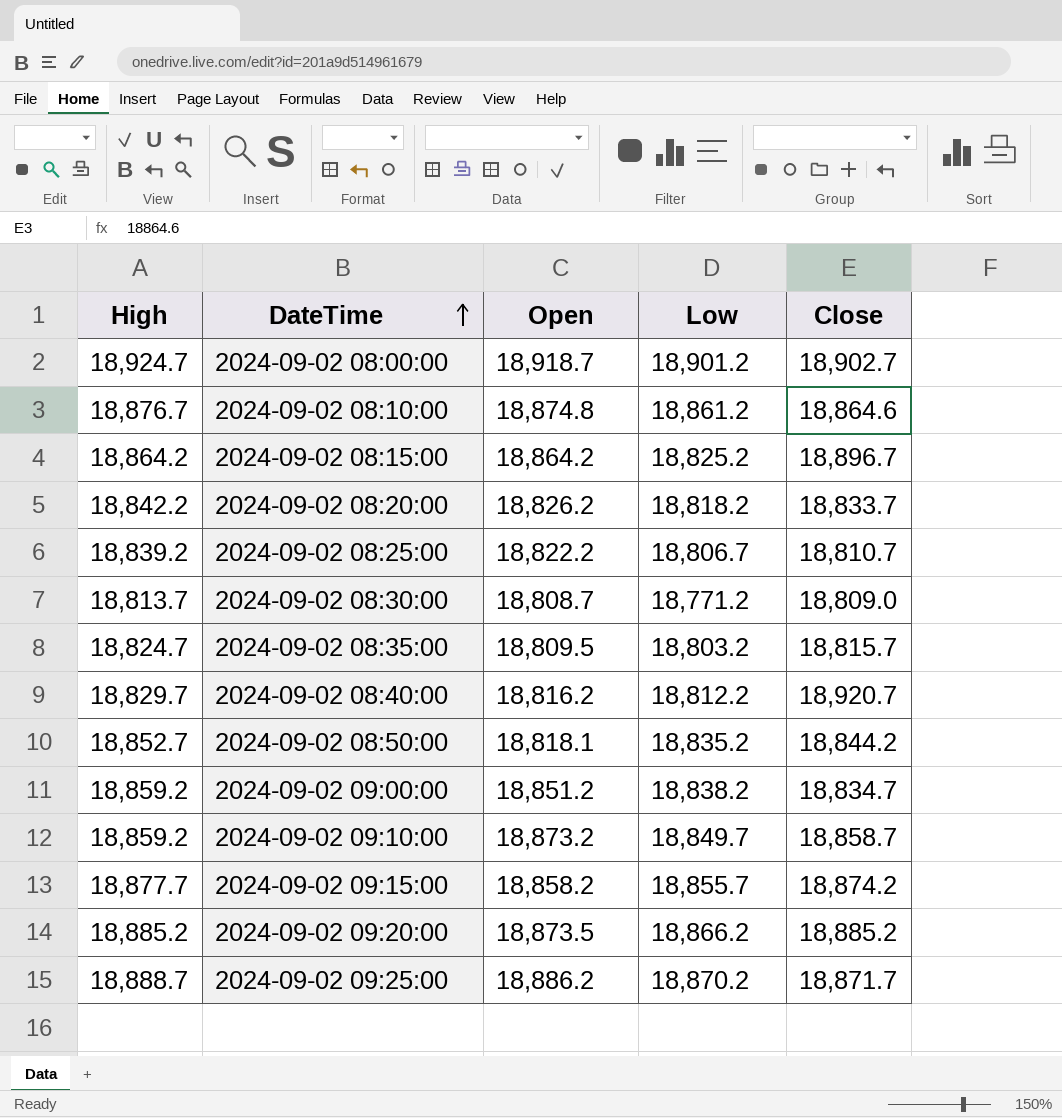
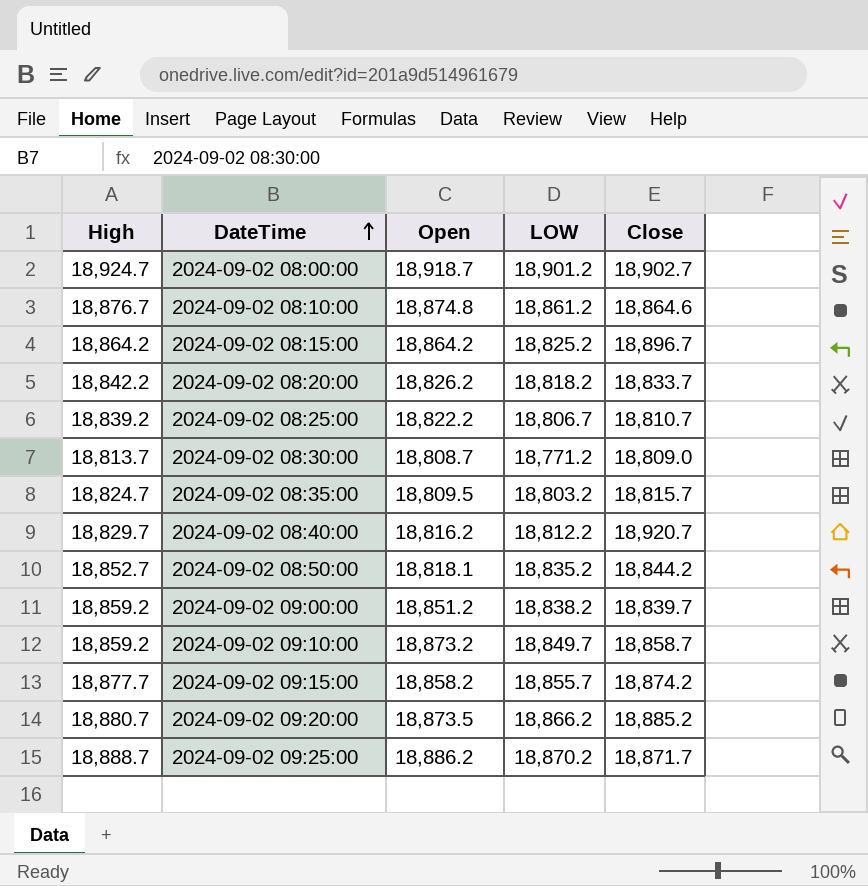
column name: Low -> LOW
2024-09-02 09:00:00 | Close: 18,834.7 -> 18,839.7
2024-09-02 09:20:00 | High: 18,885.2 -> 18,880.7

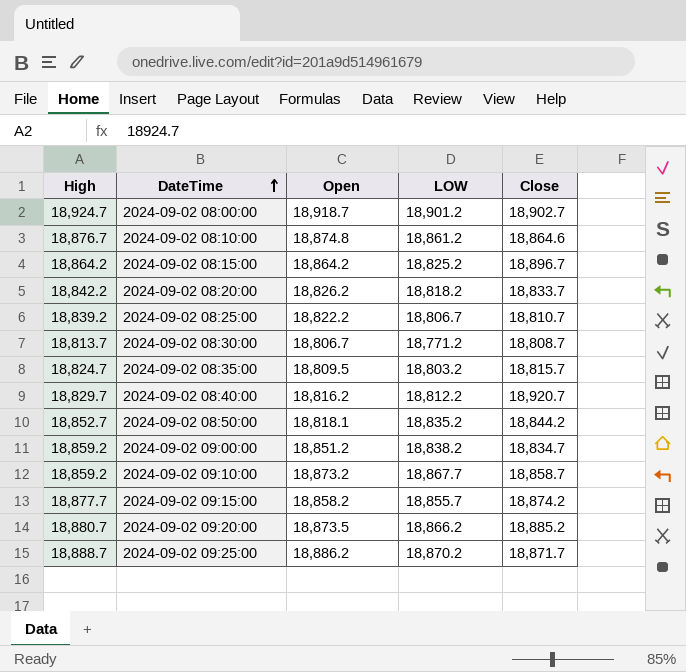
2024-09-02 08:30:00 | Open: 18,808.7 -> 18,806.7
2024-09-02 08:30:00 | Close: 18,809.0 -> 18,808.7
2024-09-02 09:00:00 | Close: 18,839.7 -> 18,834.7
2024-09-02 09:10:00 | LOW: 18,849.7 -> 18,867.7

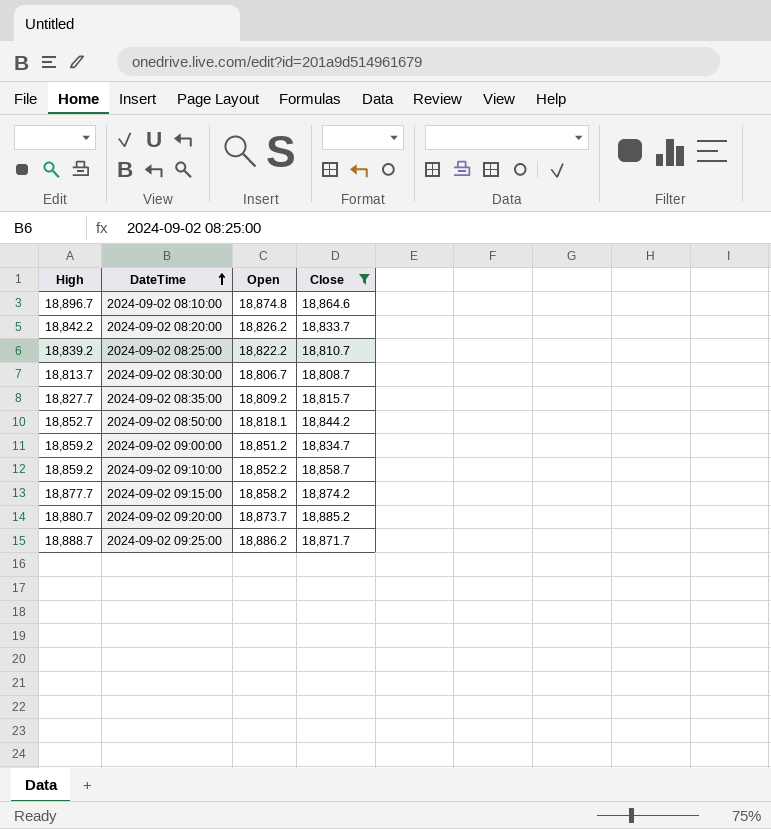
filter: none -> Close <= 18,885.2
column LOW | position: 4 -> none
2024-09-02 08:10:00 | High: 18,876.7 -> 18,896.7
2024-09-02 08:35:00 | High: 18,824.7 -> 18,827.7
2024-09-02 08:35:00 | Open: 18,809.5 -> 18,809.2
2024-09-02 09:10:00 | Open: 18,873.2 -> 18,852.2
2024-09-02 09:20:00 | Open: 18,873.5 -> 18,873.7

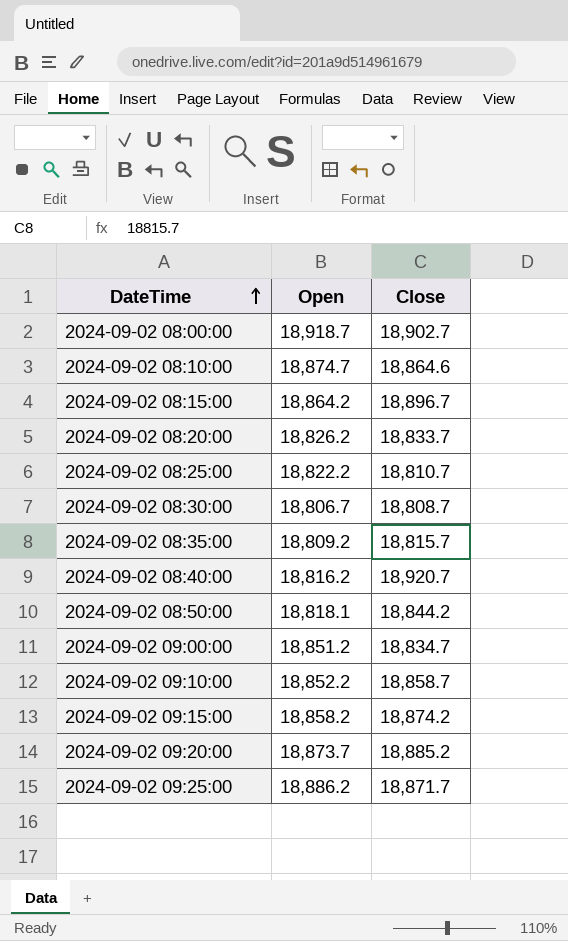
filter: Close <= 18,885.2 -> none
column High | position: 1 -> none
2024-09-02 08:10:00 | Open: 18,874.8 -> 18,874.7

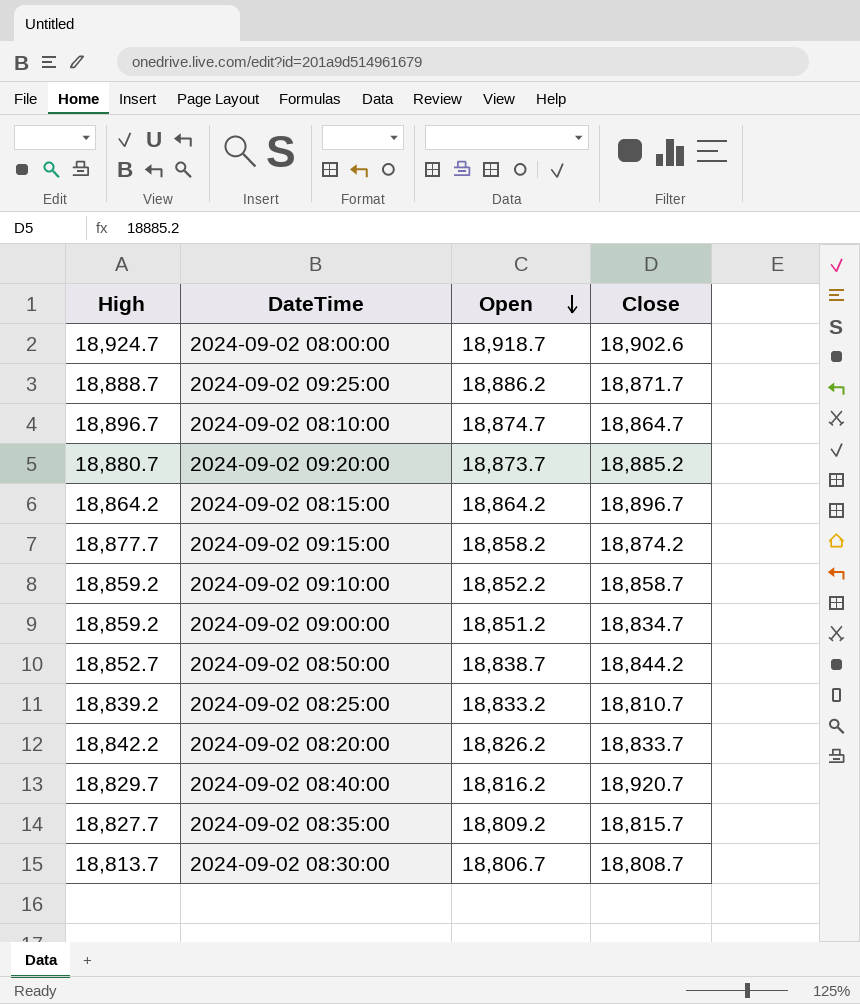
row order: DateTime ascending -> Open descending
column High | position: none -> 1
2024-09-02 08:00:00 | Close: 18,902.7 -> 18,902.6
2024-09-02 08:10:00 | Close: 18,864.6 -> 18,864.7
2024-09-02 08:50:00 | Open: 18,818.1 -> 18,838.7
2024-09-02 08:25:00 | Open: 18,822.2 -> 18,833.2

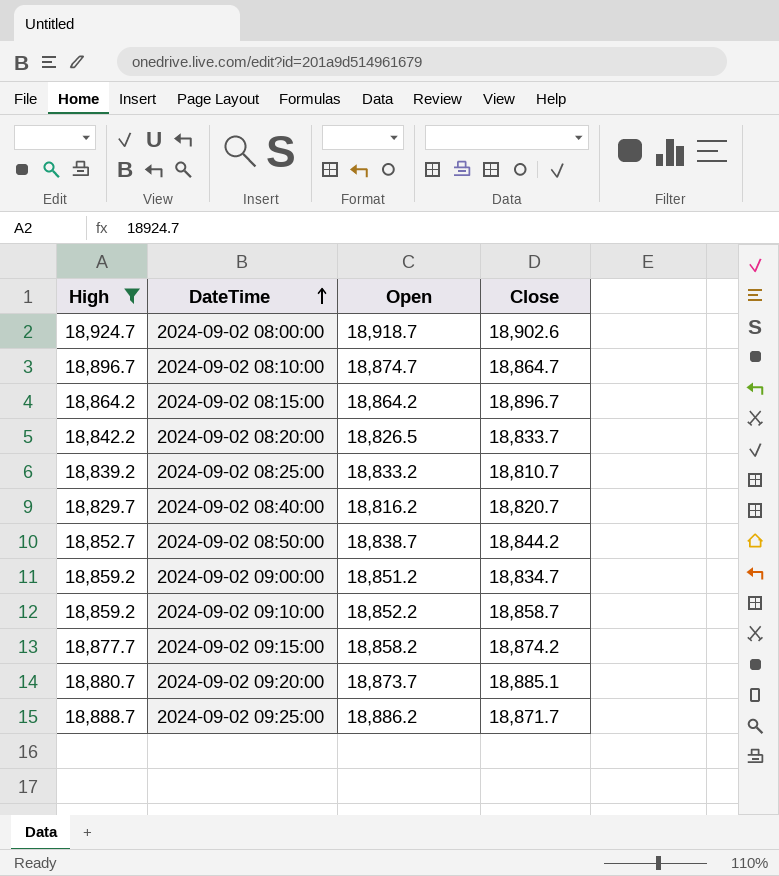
filter: none -> High >= 18,829.7
row order: Open descending -> DateTime ascending
2024-09-02 08:20:00 | Open: 18,826.2 -> 18,826.5
2024-09-02 08:40:00 | Close: 18,920.7 -> 18,820.7
2024-09-02 09:20:00 | Close: 18,885.2 -> 18,885.1

